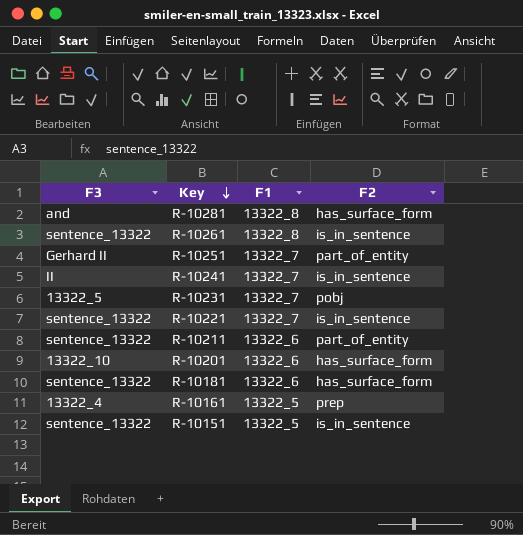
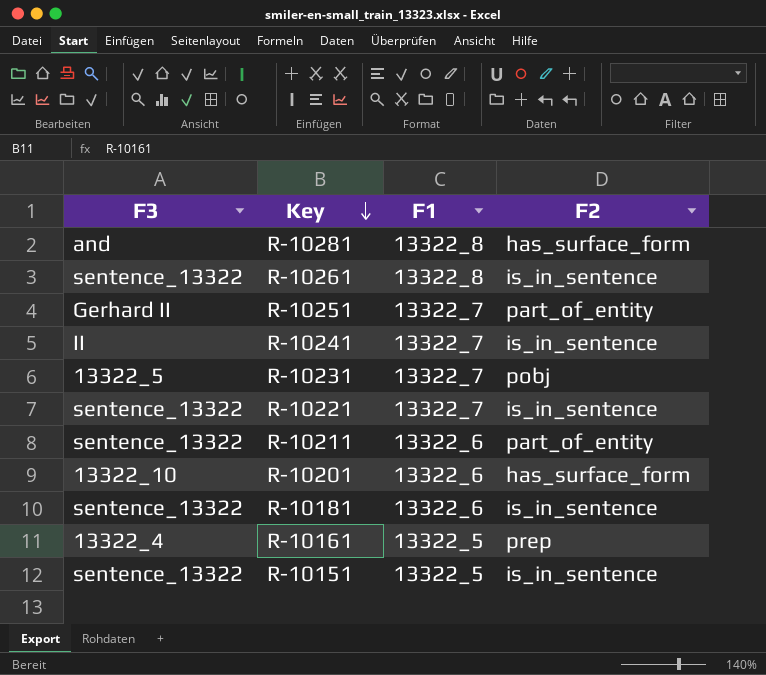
R-10181 | F2: has_surface_form -> is_in_sentence

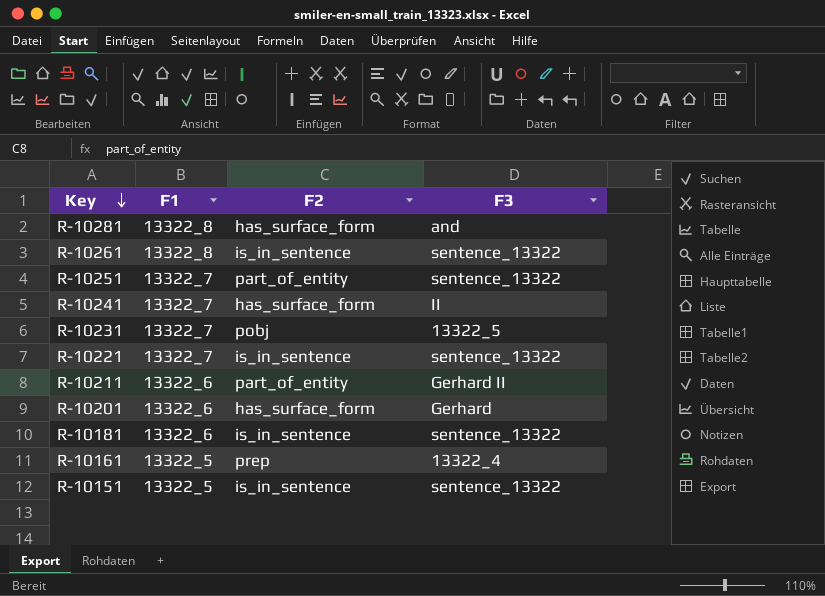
column F3 | position: 1 -> 4
R-10251 | F3: Gerhard II -> sentence_13322
R-10241 | F2: is_in_sentence -> has_surface_form
R-10211 | F3: sentence_13322 -> Gerhard II
R-10201 | F3: 13322_10 -> Gerhard

